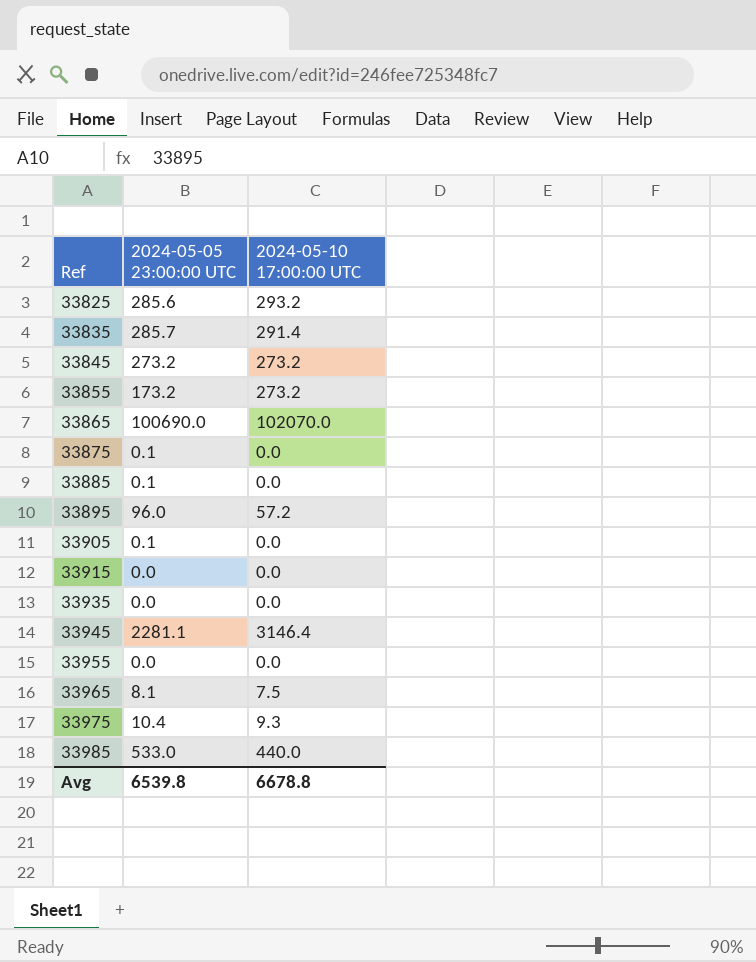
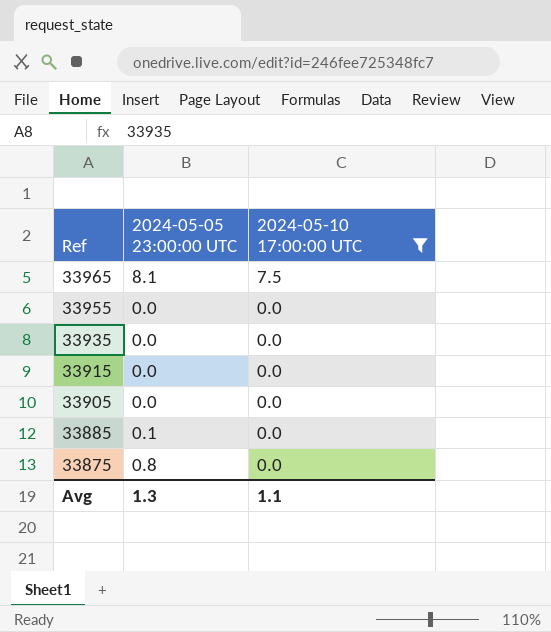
filter: none -> 2024-05-10 17:00:00 UTC <= 7.5
row order: Ref ascending -> Ref descending
33905 | 2024-05-05 23:00:00 UTC: 0.1 -> 0.0
33875 | 2024-05-05 23:00:00 UTC: 0.1 -> 0.8
Avg | 2024-05-05 23:00:00 UTC: 6539.8 -> 1.3
Avg | 2024-05-10 17:00:00 UTC: 6678.8 -> 1.1

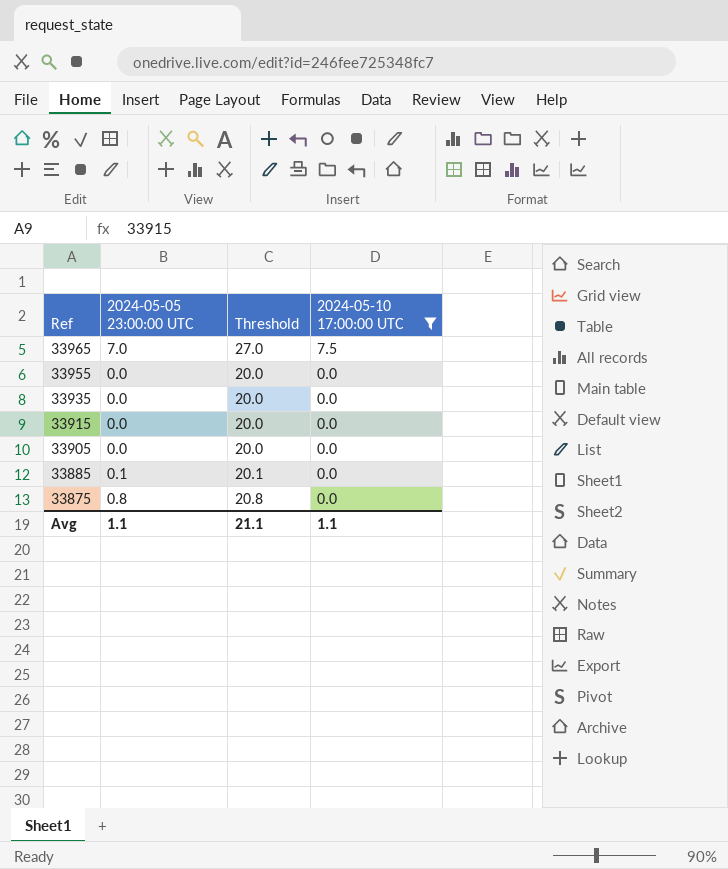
column Threshold | formula: none -> [2024-05-05 23:00:00 UTC] + 20
33965 | 2024-05-05 23:00:00 UTC: 8.1 -> 7.0
Avg | 2024-05-05 23:00:00 UTC: 1.3 -> 1.1

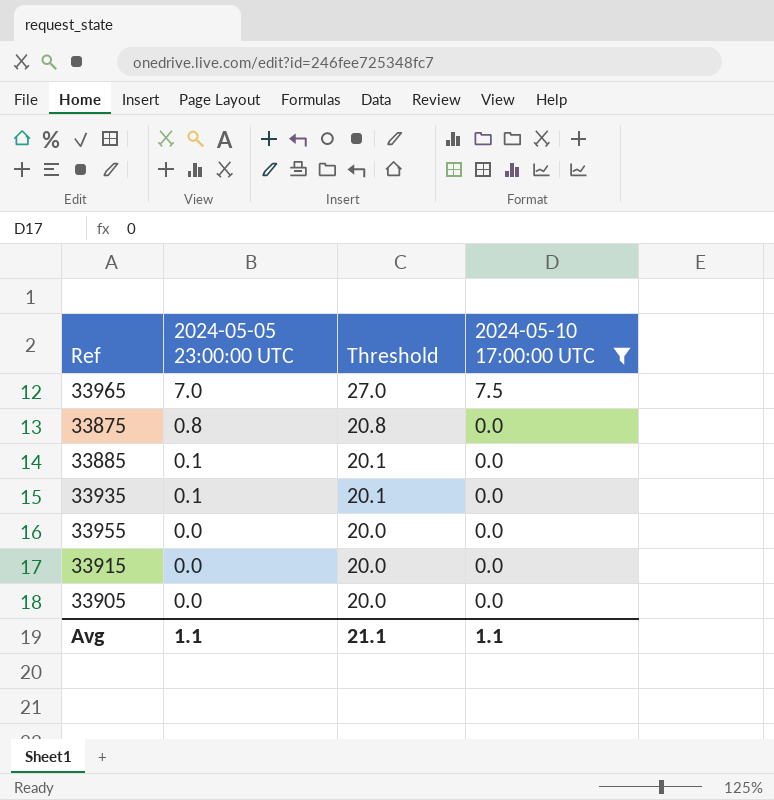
row order: Ref descending -> 2024-05-05 23:00:00 UTC descending
33935 | 2024-05-05 23:00:00 UTC: 0.0 -> 0.1
33935 | Threshold: 20.0 -> 20.1

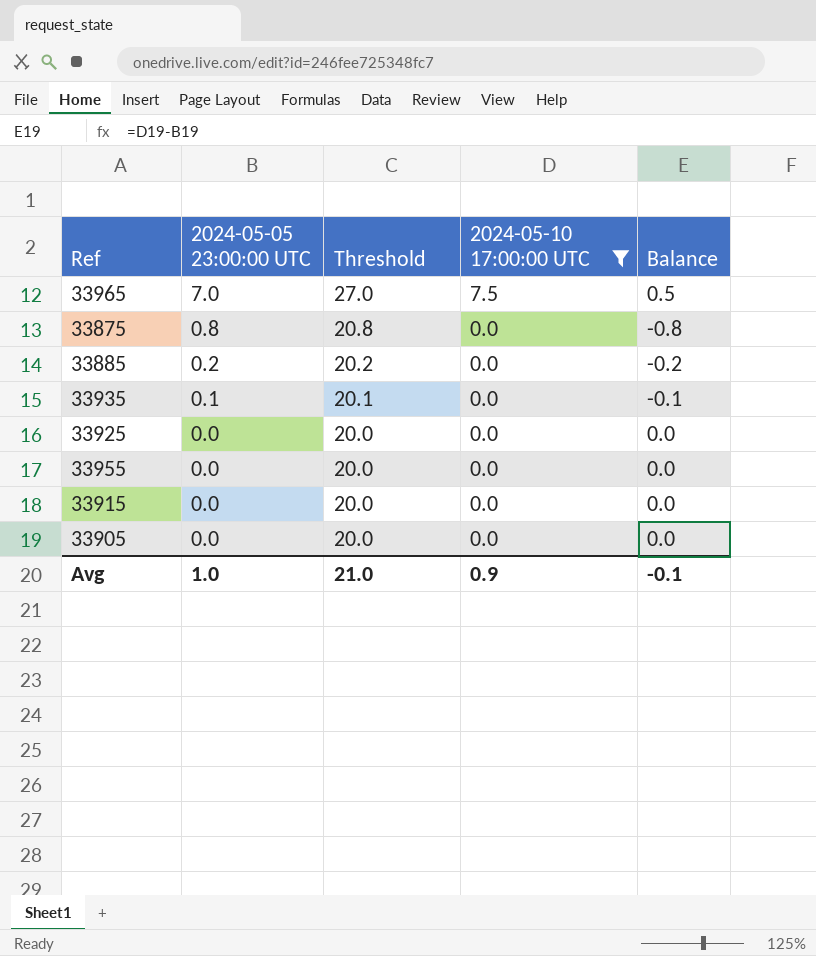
column Balance | formula: none -> [2024-05-10 17:00:00 UTC] - [2024-05-05 23:00:00 UTC]
33885 | 2024-05-05 23:00:00 UTC: 0.1 -> 0.2
33885 | Threshold: 20.1 -> 20.2
row 33925: none -> 0.0 | 20.0 | 0.0 | 0.0
Avg | 2024-05-05 23:00:00 UTC: 1.1 -> 1.0
Avg | Threshold: 21.1 -> 21.0
Avg | 2024-05-10 17:00:00 UTC: 1.1 -> 0.9

